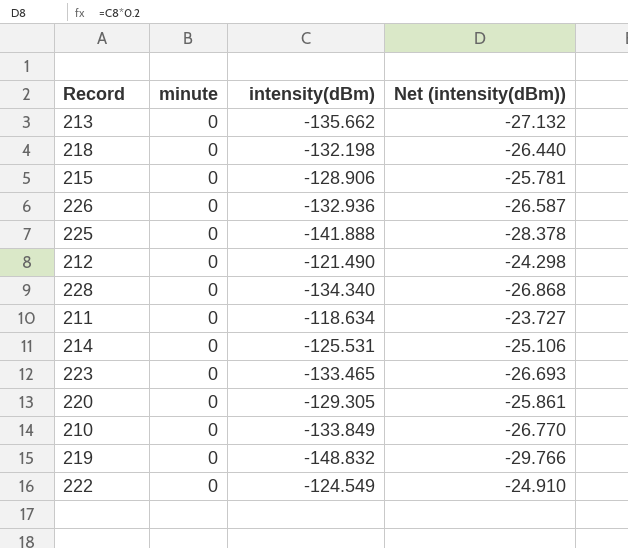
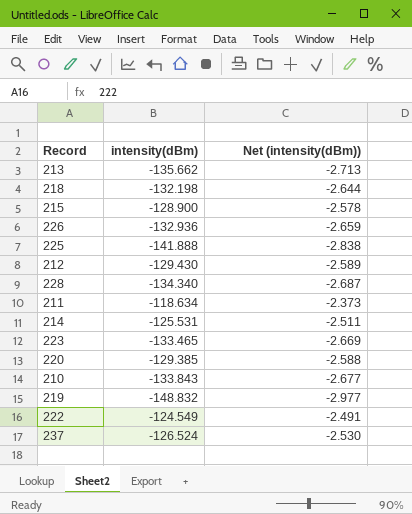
column minute | position: 2 -> none
column Net (intensity(dBm)) | formula: [intensity(dBm)] * 0.2 -> [intensity(dBm)] * 0.02
215 | intensity(dBm): -128.906 -> -128.900
212 | intensity(dBm): -121.490 -> -129.430
220 | intensity(dBm): -129.305 -> -129.385
210 | intensity(dBm): -133.849 -> -133.843
row 237: none -> -126.524 | -2.530

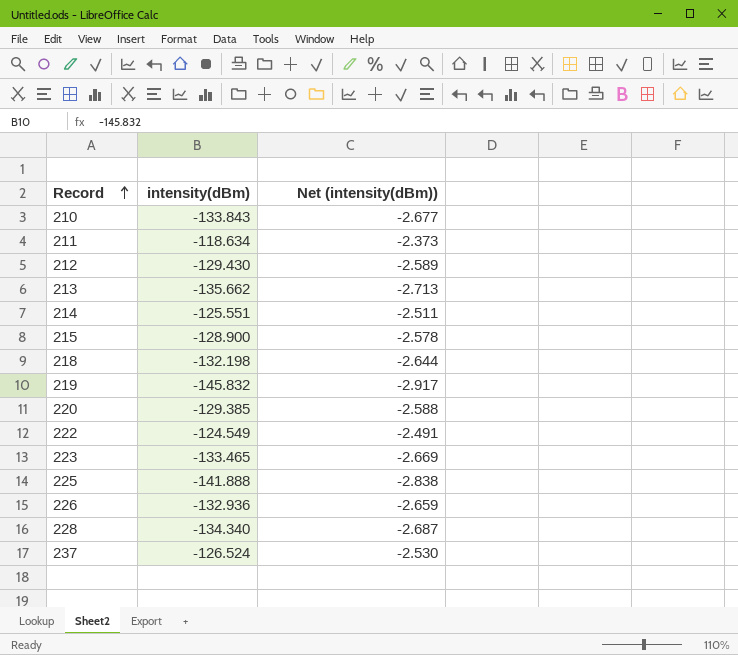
row order: none -> Record ascending
214 | intensity(dBm): -125.531 -> -125.551
219 | intensity(dBm): -148.832 -> -145.832
219 | Net (intensity(dBm)): -2.977 -> -2.917

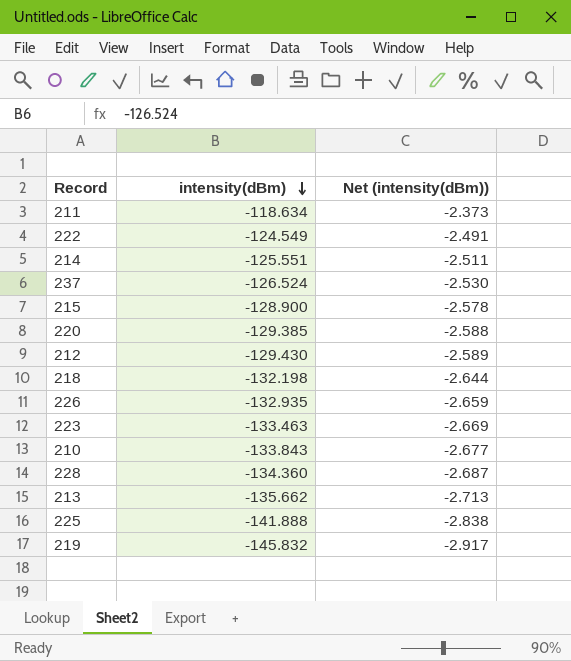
row order: Record ascending -> intensity(dBm) descending
226 | intensity(dBm): -132.936 -> -132.935
223 | intensity(dBm): -133.465 -> -133.463
228 | intensity(dBm): -134.340 -> -134.360

